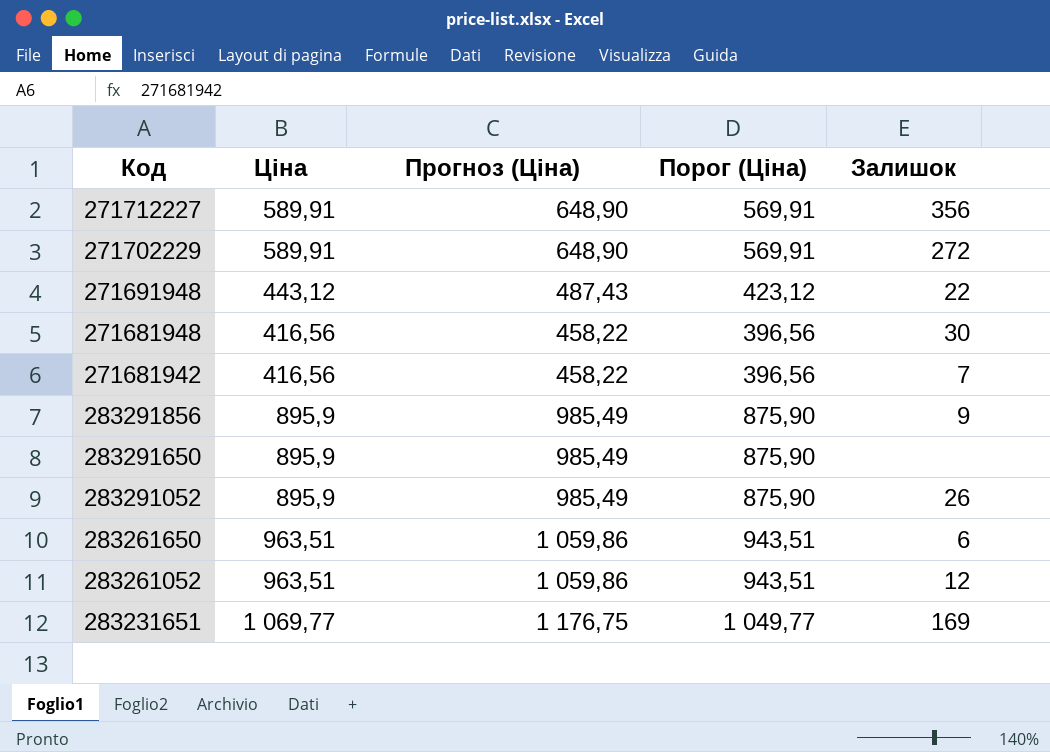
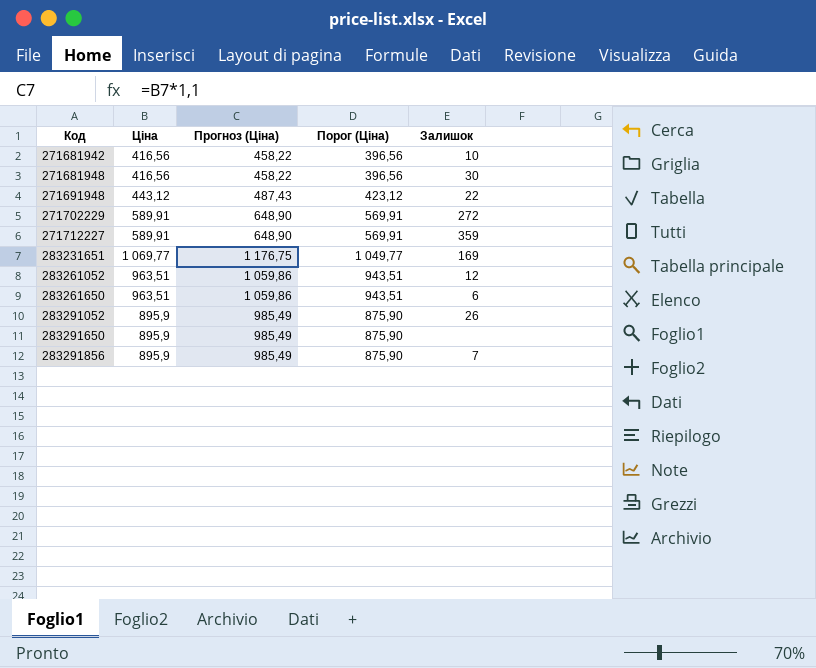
row order: none -> Код ascending
271681942 | Залишок: 7 -> 10
271712227 | Залишок: 356 -> 359
283291856 | Залишок: 9 -> 7

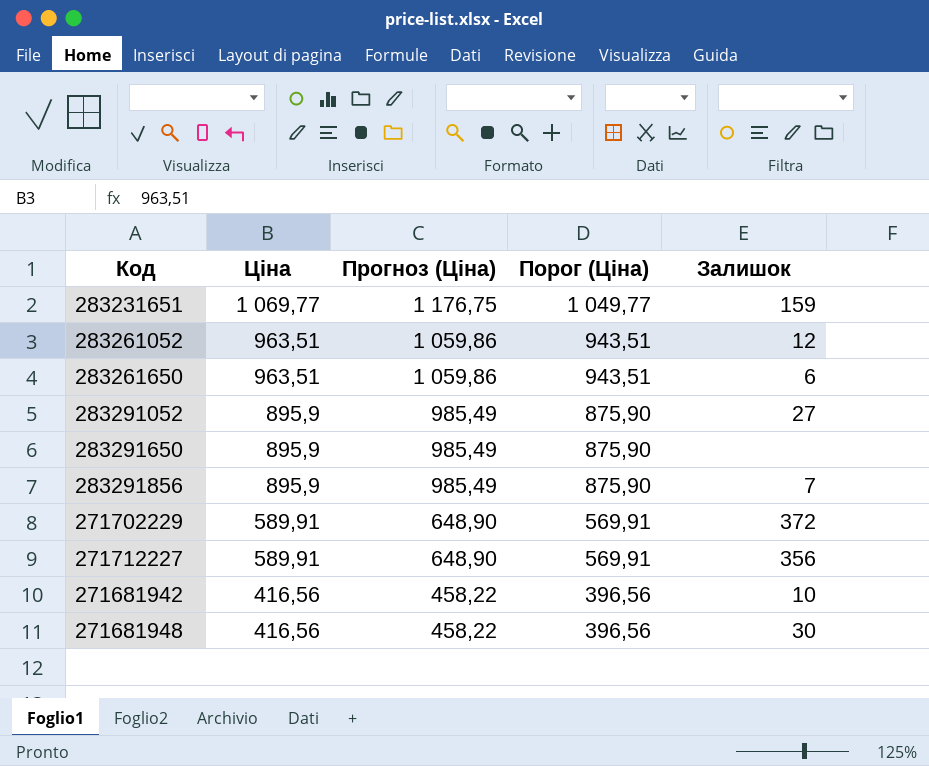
row order: Код ascending -> Ціна descending
row 271691948: 443,12 | 487,43 | 423,12 | 22 -> none
283231651 | Залишок: 169 -> 159
283291052 | Залишок: 26 -> 27
271702229 | Залишок: 272 -> 372
271712227 | Залишок: 359 -> 356

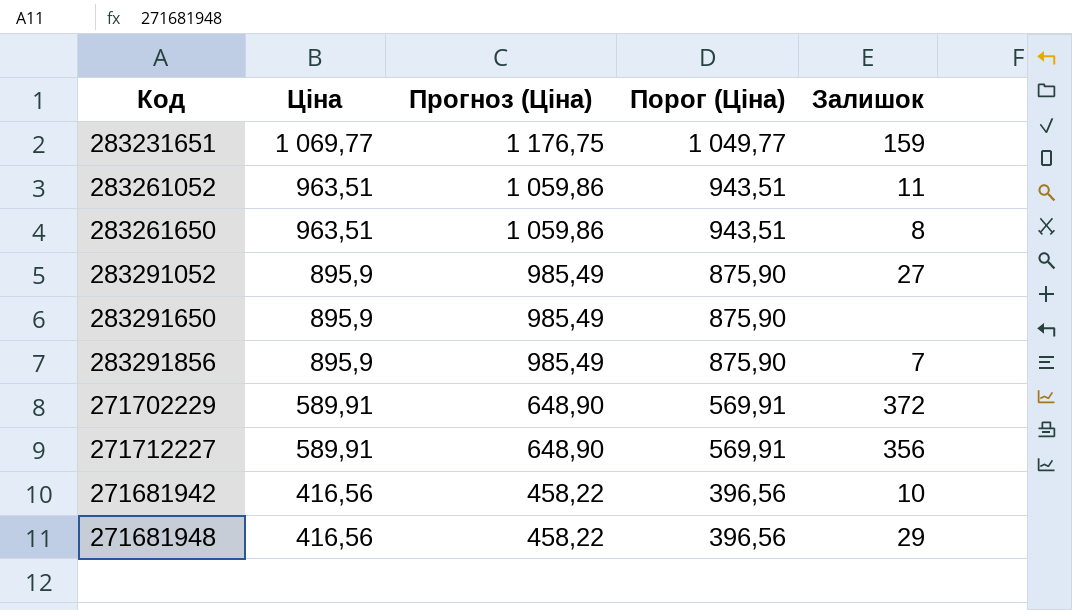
283261052 | Залишок: 12 -> 11
283261650 | Залишок: 6 -> 8
271681948 | Залишок: 30 -> 29

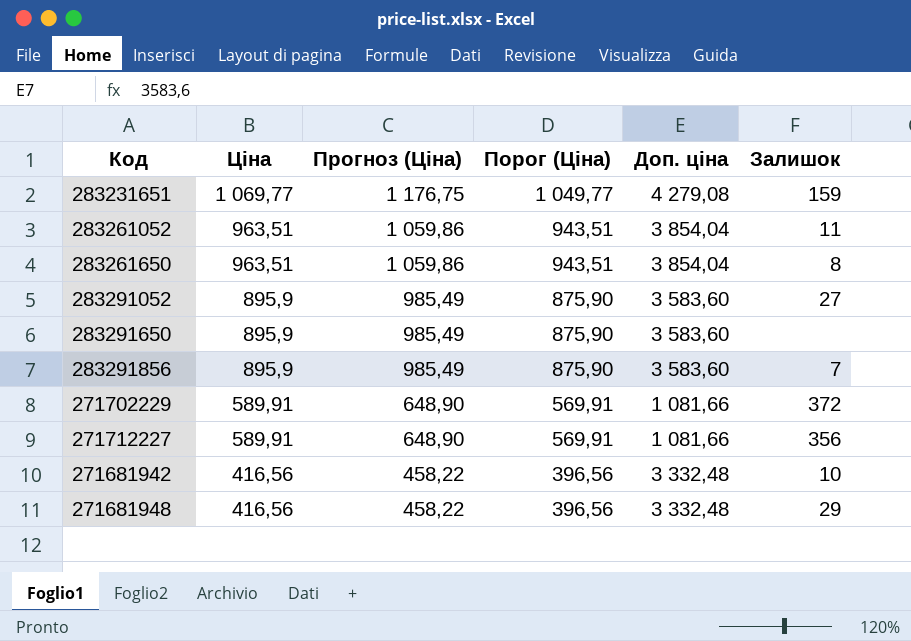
column Доп. ціна | position: none -> 5

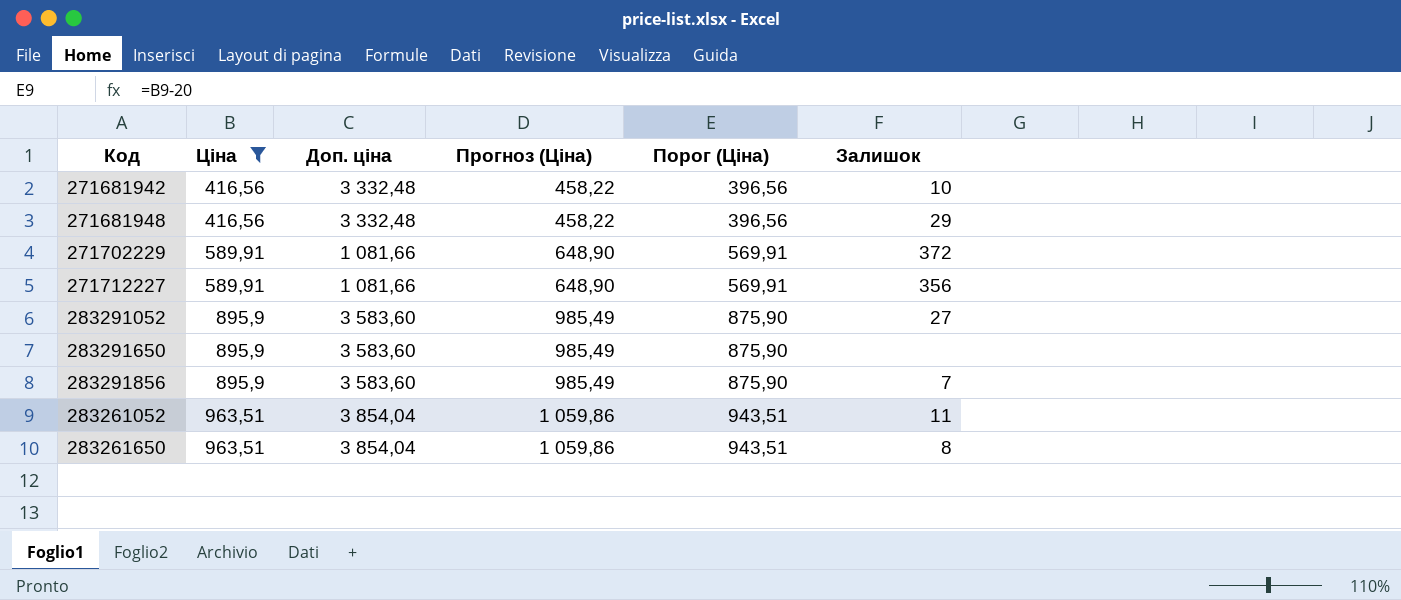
filter: none -> Ціна != 1 069,77
row order: Ціна descending -> Ціна ascending
column Доп. ціна | position: 5 -> 3

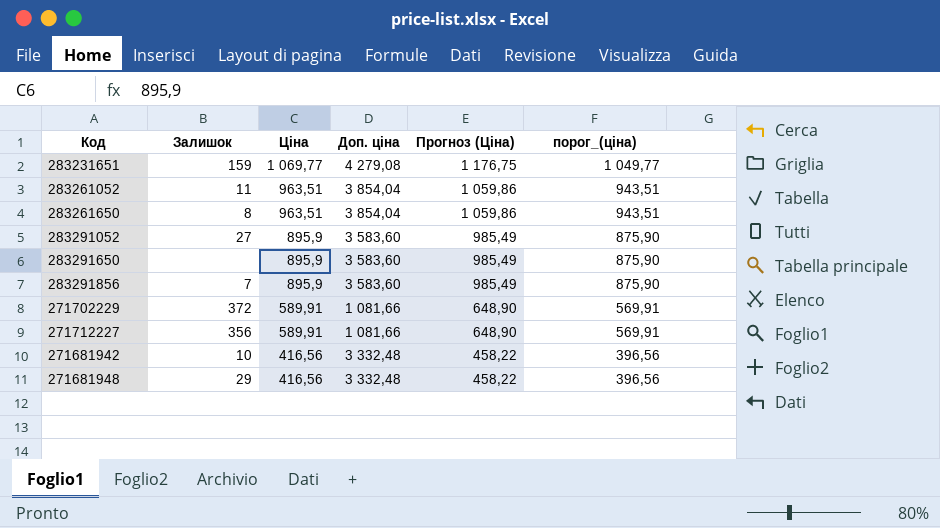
filter: Ціна != 1 069,77 -> none
row order: Ціна ascending -> Ціна descending
column Залишок | position: 6 -> 2
column name: Порог (Ціна) -> порог_(ціна)

